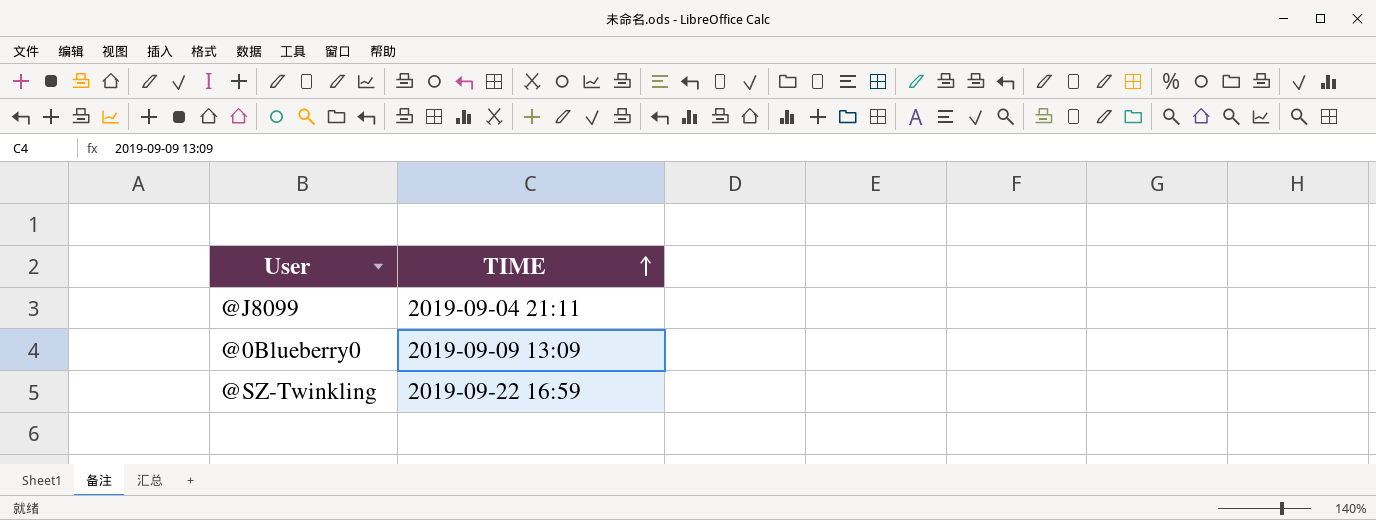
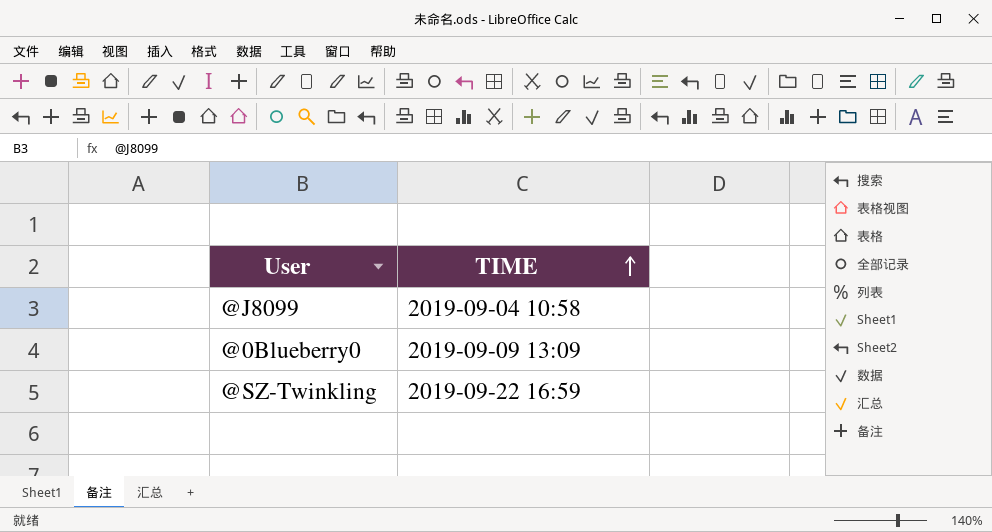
@J8099 | TIME: 2019-09-04 21:11 -> 2019-09-04 10:58

